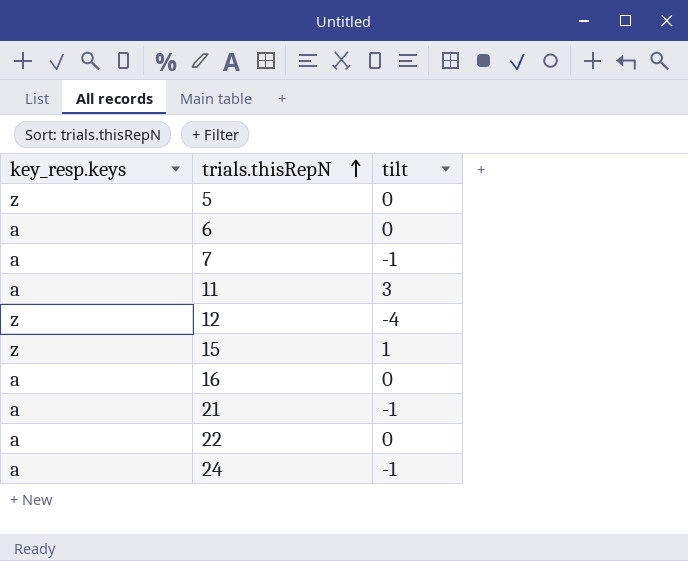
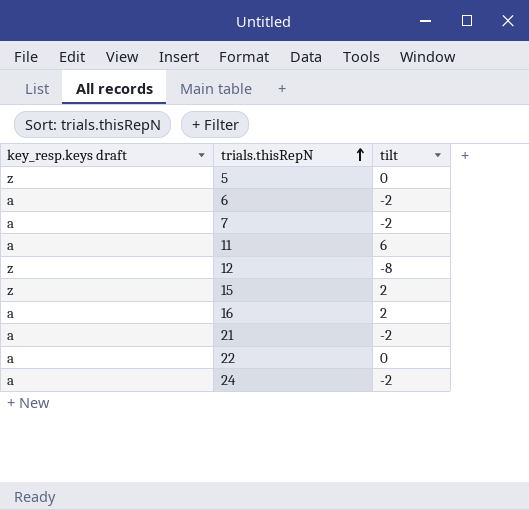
column name: key_resp.keys -> key_resp.keys draft
6 | tilt: 0 -> -2
7 | tilt: -1 -> -2
11 | tilt: 3 -> 6
12 | tilt: -4 -> -8
15 | tilt: 1 -> 2
16 | tilt: 0 -> 2
21 | tilt: -1 -> -2
24 | tilt: -1 -> -2

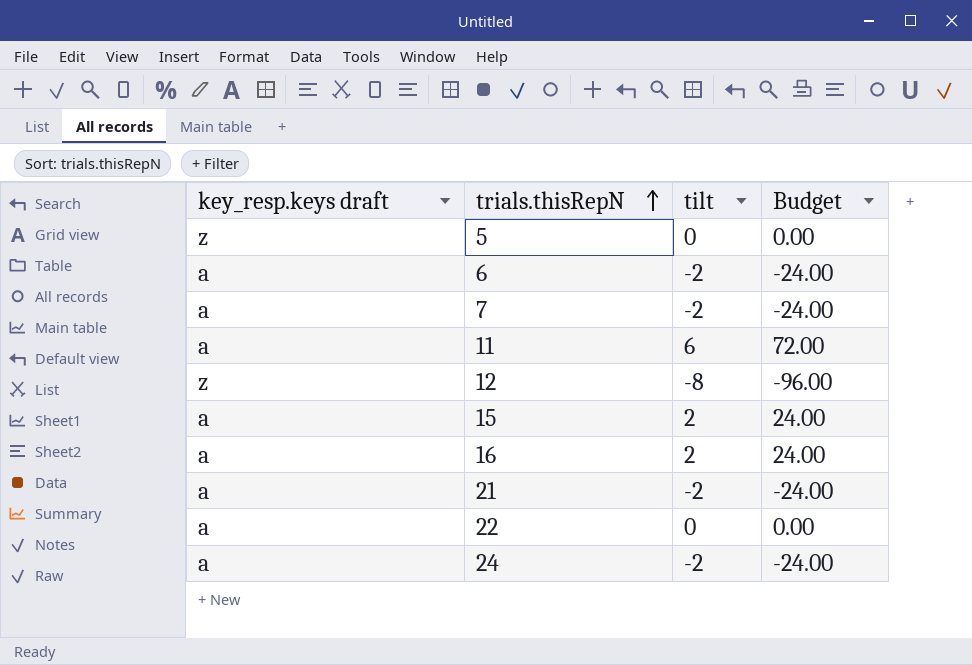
column Budget | formula: none -> [tilt] * 12
15 | key_resp.keys draft: z -> a

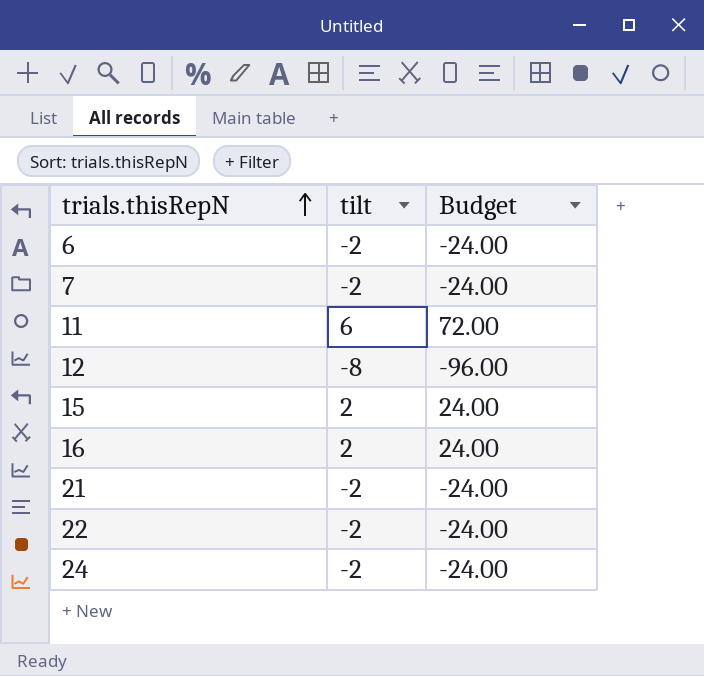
column key_resp.keys draft | position: 1 -> none
row 5: z | 0 | 0.00 -> none
22 | tilt: 0 -> -2
22 | Budget: 0.00 -> -24.00

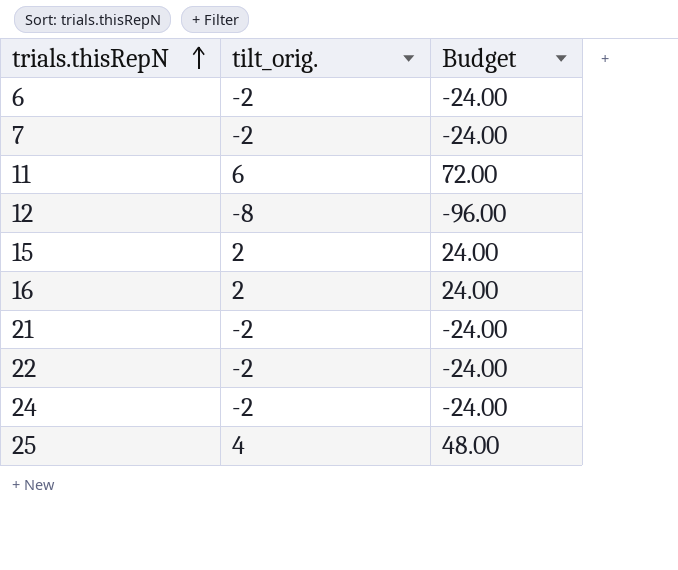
column name: tilt -> tilt_orig.
row 25: none -> 4 | 48.00

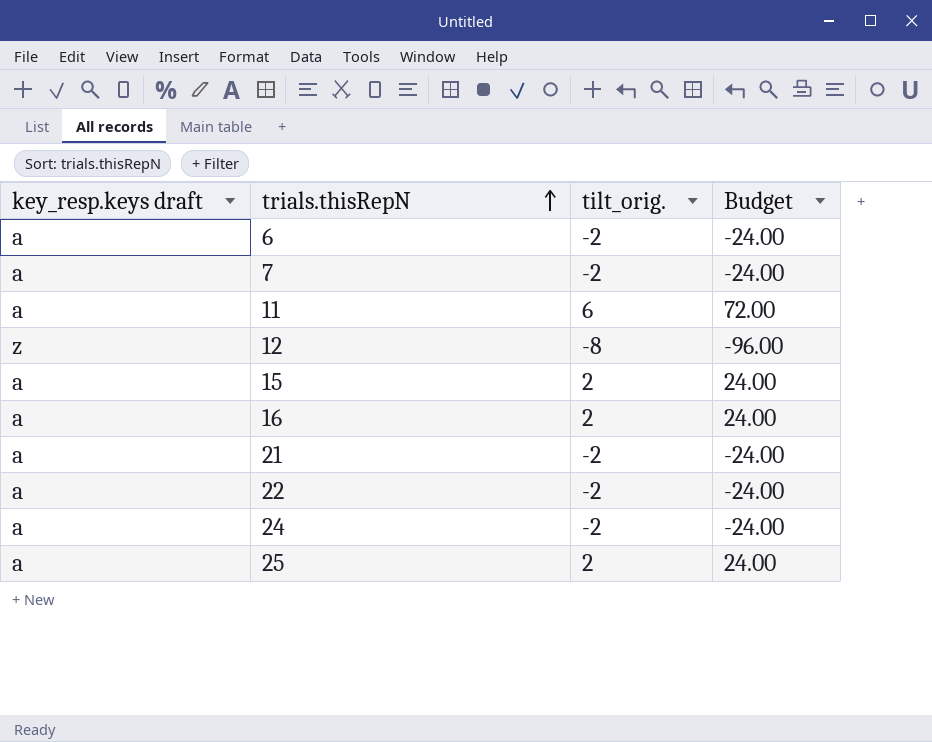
column key_resp.keys draft | position: none -> 1
25 | tilt_orig.: 4 -> 2
25 | Budget: 48.00 -> 24.00

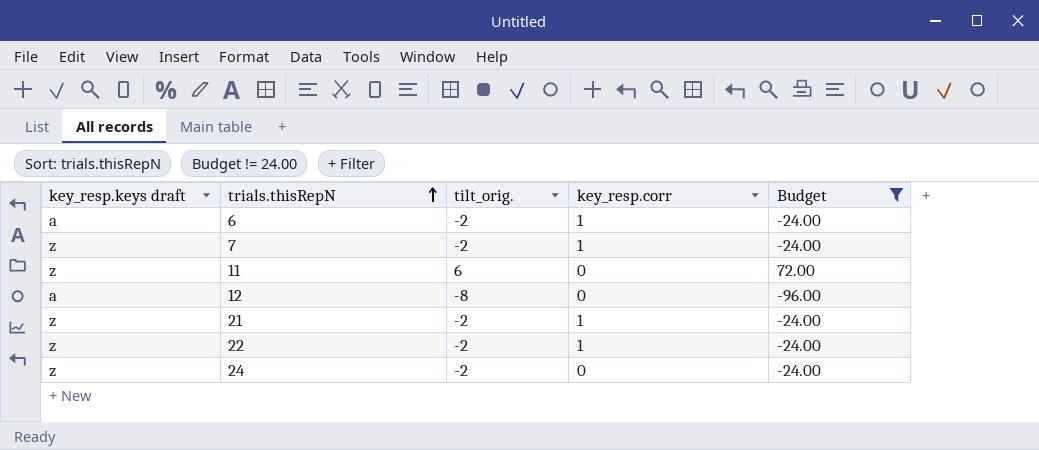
filter: none -> Budget != 24.00
column key_resp.corr | position: none -> 4
7 | key_resp.keys draft: a -> z
11 | key_resp.keys draft: a -> z
12 | key_resp.keys draft: z -> a
21 | key_resp.keys draft: a -> z
22 | key_resp.keys draft: a -> z
24 | key_resp.keys draft: a -> z

